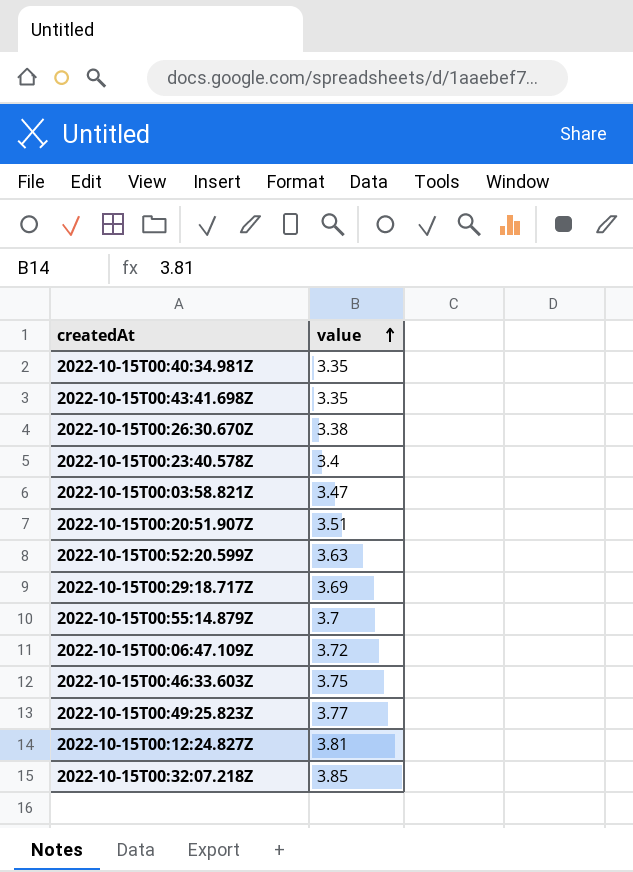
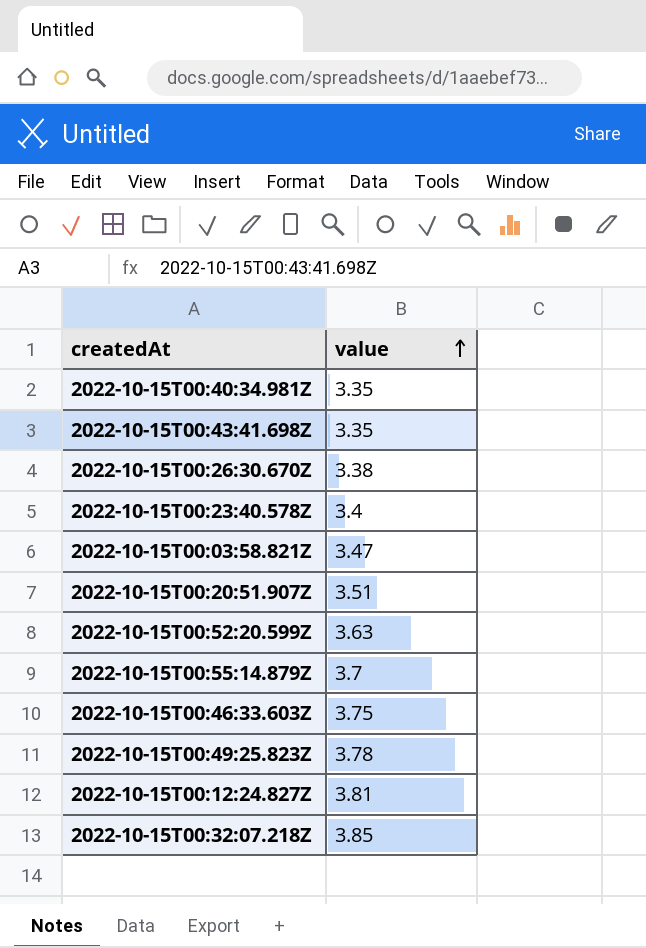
row 2022-10-15T00:29:18.717Z: 3.69 -> none
row 2022-10-15T00:06:47.109Z: 3.72 -> none
2022-10-15T00:49:25.823Z | value: 3.77 -> 3.78

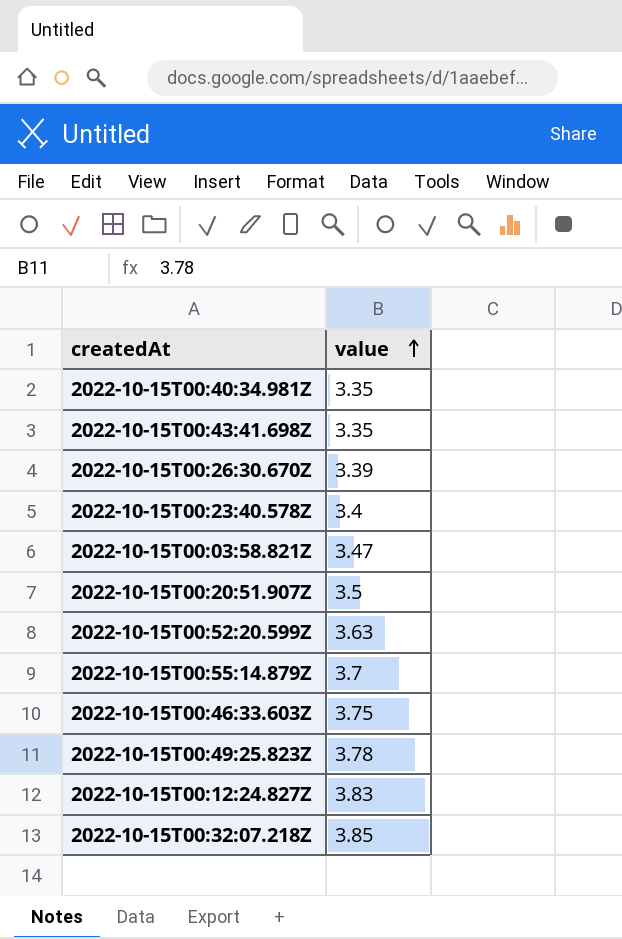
2022-10-15T00:26:30.670Z | value: 3.38 -> 3.39
2022-10-15T00:20:51.907Z | value: 3.51 -> 3.5
2022-10-15T00:12:24.827Z | value: 3.81 -> 3.83

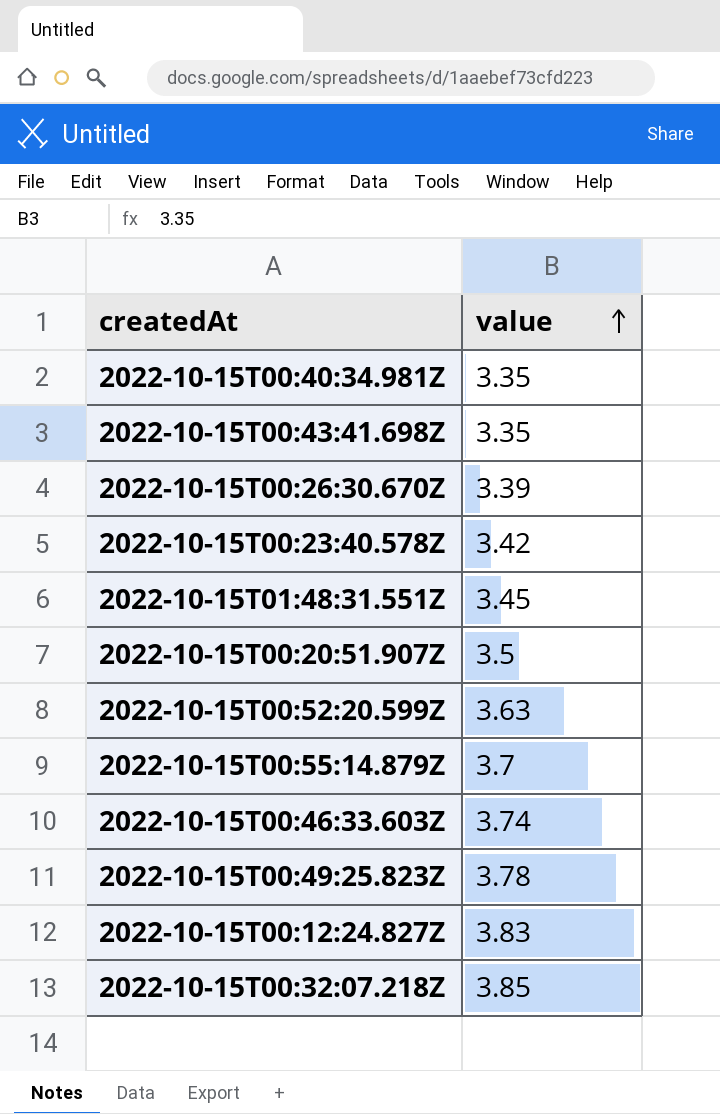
row 2022-10-15T00:03:58.821Z: 3.47 -> none
2022-10-15T00:23:40.578Z | value: 3.4 -> 3.42
row 2022-10-15T01:48:31.551Z: none -> 3.45
2022-10-15T00:46:33.603Z | value: 3.75 -> 3.74

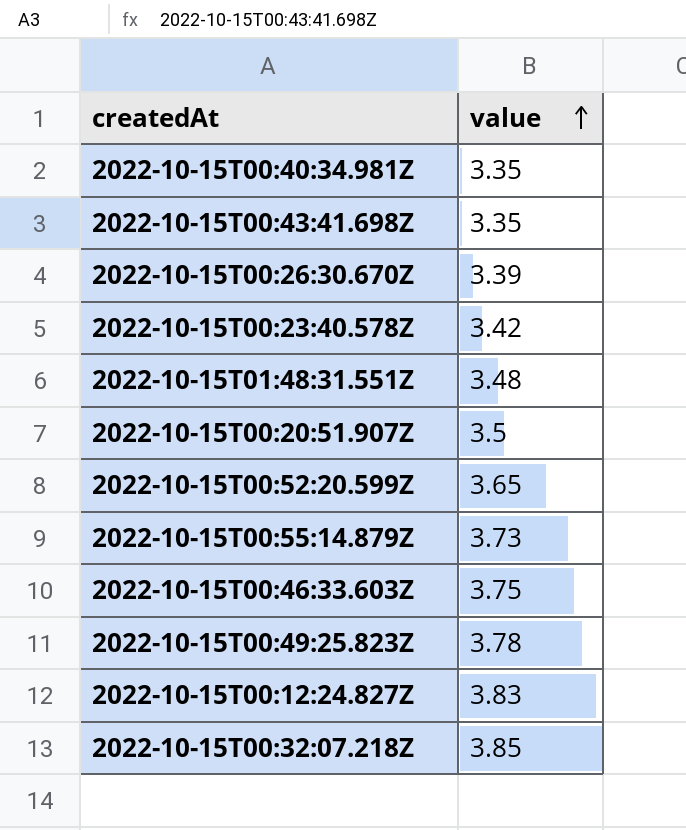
2022-10-15T01:48:31.551Z | value: 3.45 -> 3.48
2022-10-15T00:52:20.599Z | value: 3.63 -> 3.65
2022-10-15T00:55:14.879Z | value: 3.7 -> 3.73
2022-10-15T00:46:33.603Z | value: 3.74 -> 3.75

